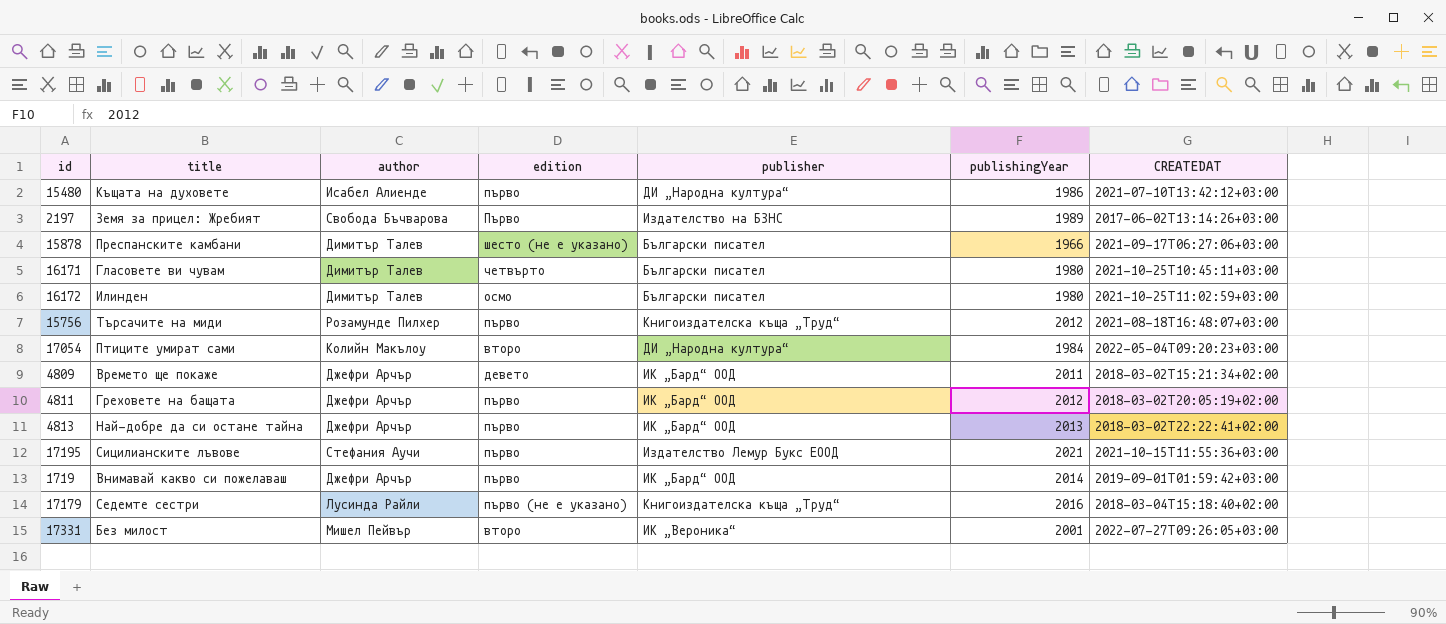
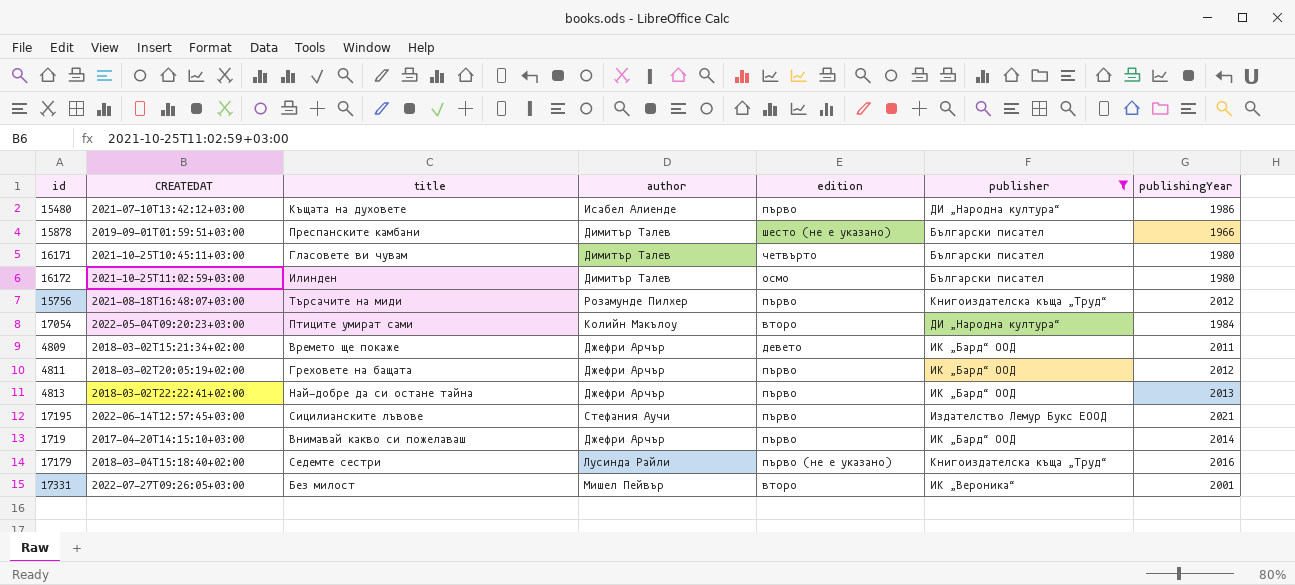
filter: none -> publisher != Издателство на БЗНС
column CREATEDAT | position: 7 -> 2
15878 | CREATEDAT: 2021-09-17T06:27:06+03:00 -> 2019-09-01T01:59:51+03:00
17195 | CREATEDAT: 2021-10-15T11:55:36+03:00 -> 2022-06-14T12:57:45+03:00
1719 | CREATEDAT: 2019-09-01T01:59:42+03:00 -> 2017-04-20T14:15:10+03:00

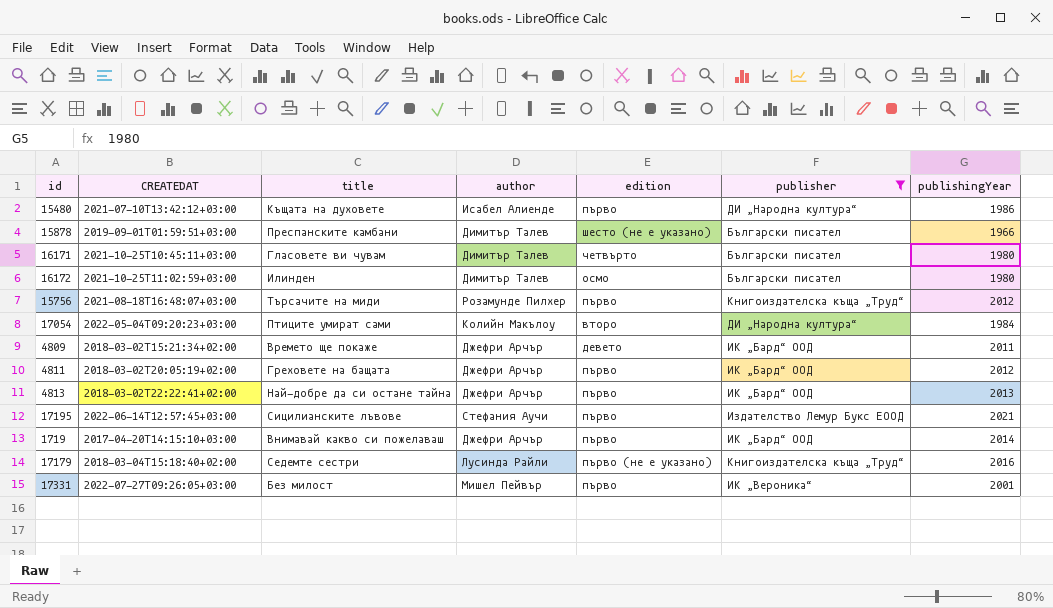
17331 | edition: второ -> първо

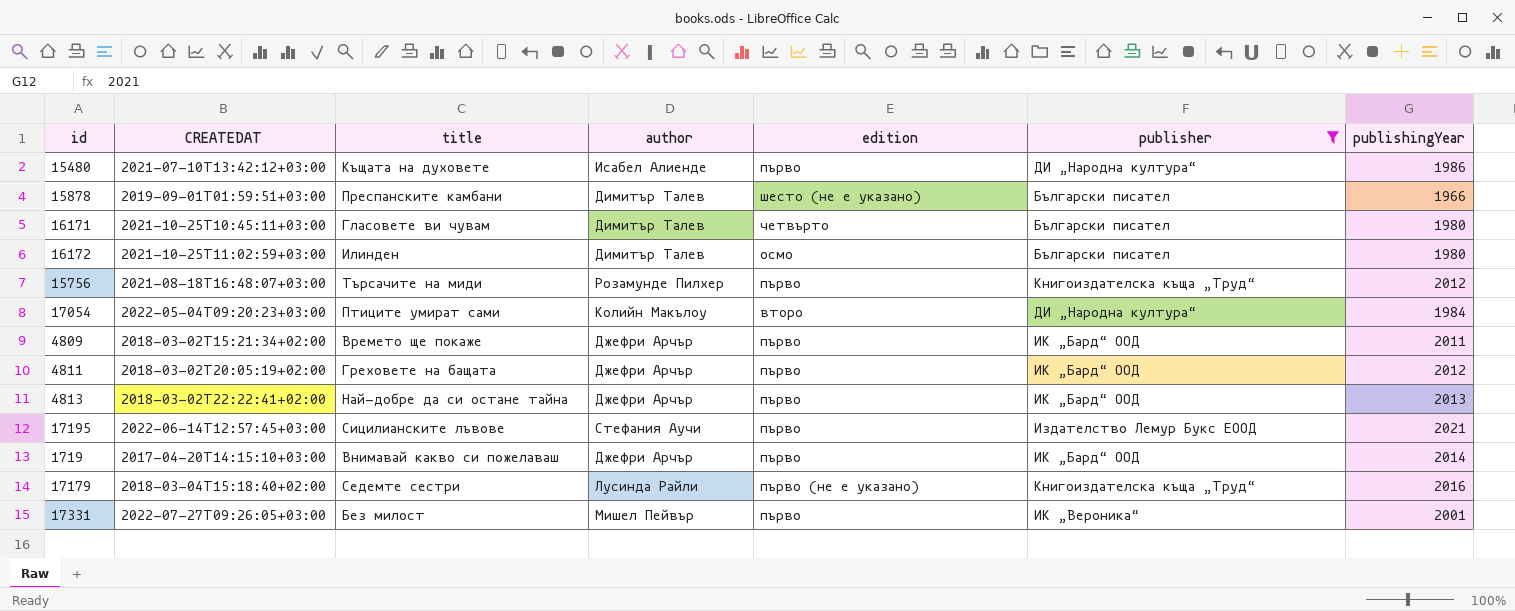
4809 | edition: девето -> първо

